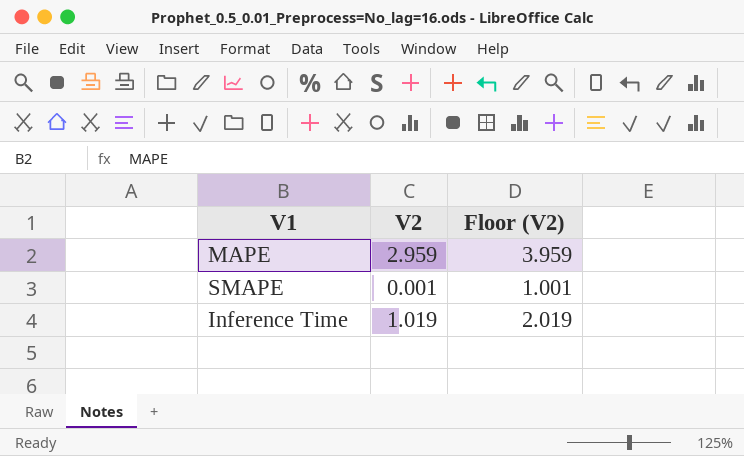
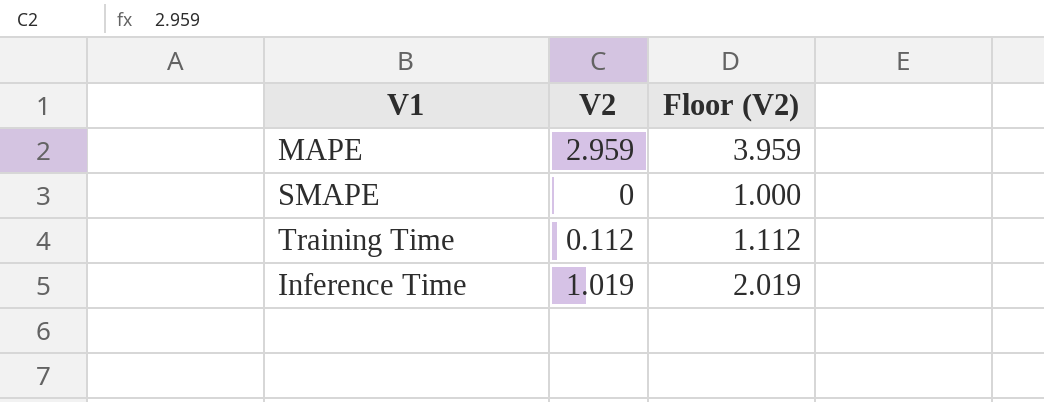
SMAPE | V2: 0.001 -> 0
SMAPE | Floor (V2): 1.001 -> 1.000
row Training Time: none -> 0.112 | 1.112

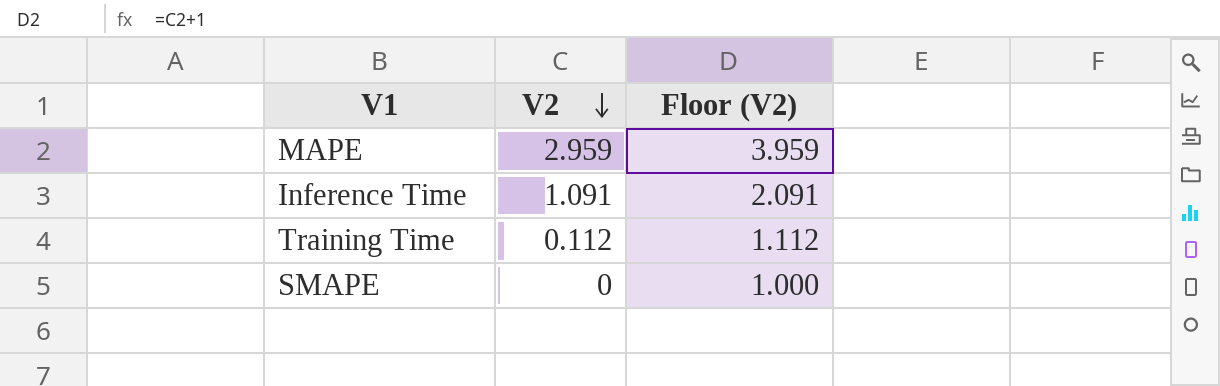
row order: none -> V2 descending
Inference Time | V2: 1.019 -> 1.091
Inference Time | Floor (V2): 2.019 -> 2.091

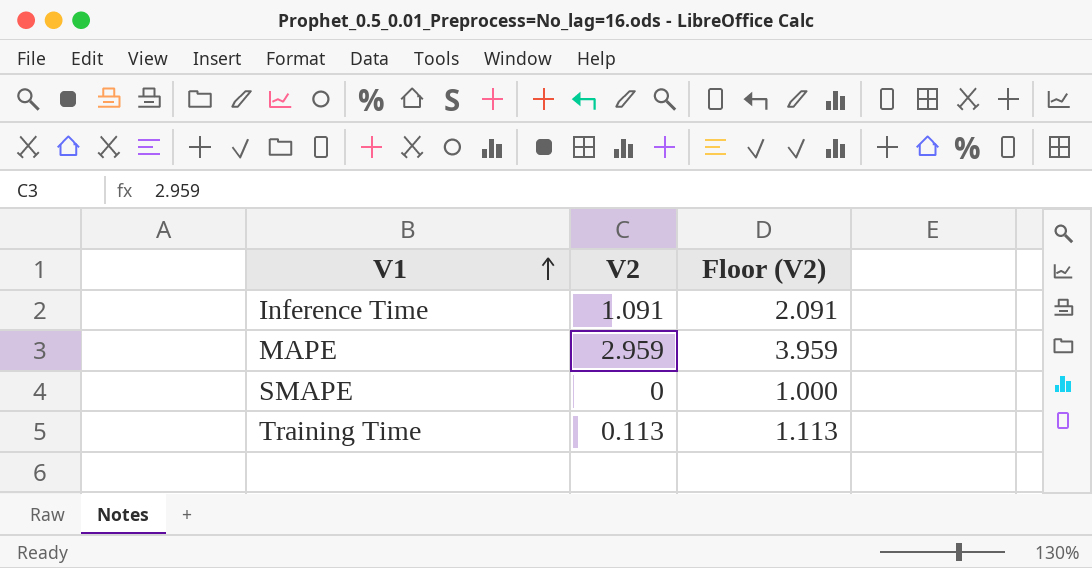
row order: V2 descending -> V1 ascending
Training Time | V2: 0.112 -> 0.113
Training Time | Floor (V2): 1.112 -> 1.113

